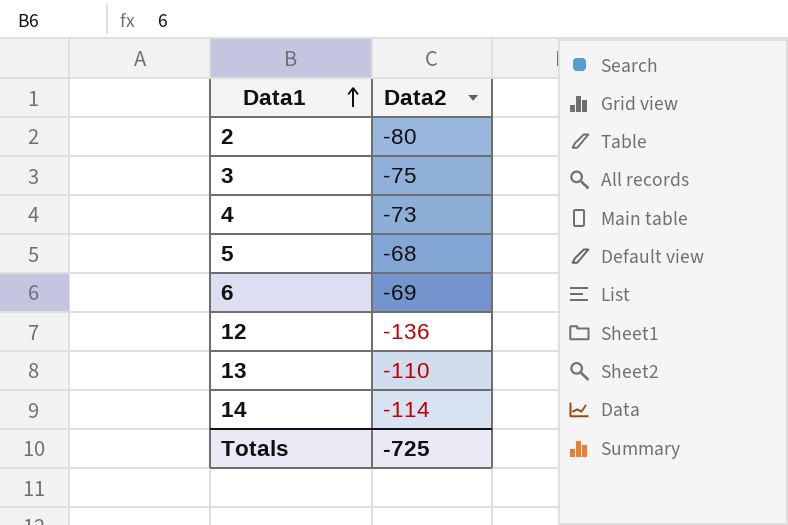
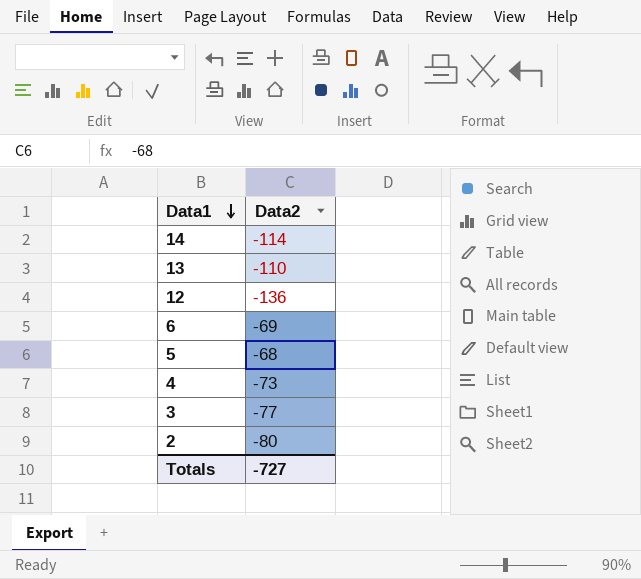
row order: Data1 ascending -> Data1 descending
3 | Data2: -75 -> -77
Totals | Data2: -725 -> -727

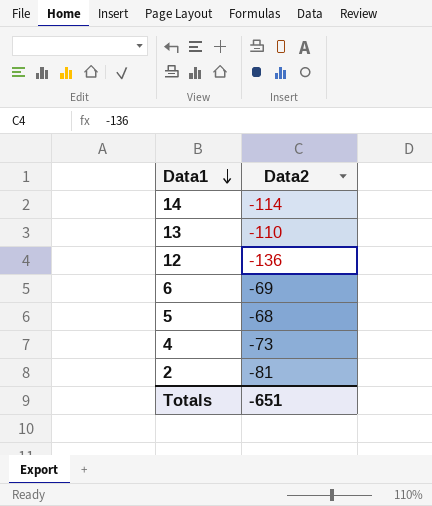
row 3: -77 -> none
2 | Data2: -80 -> -81
Totals | Data2: -727 -> -651

